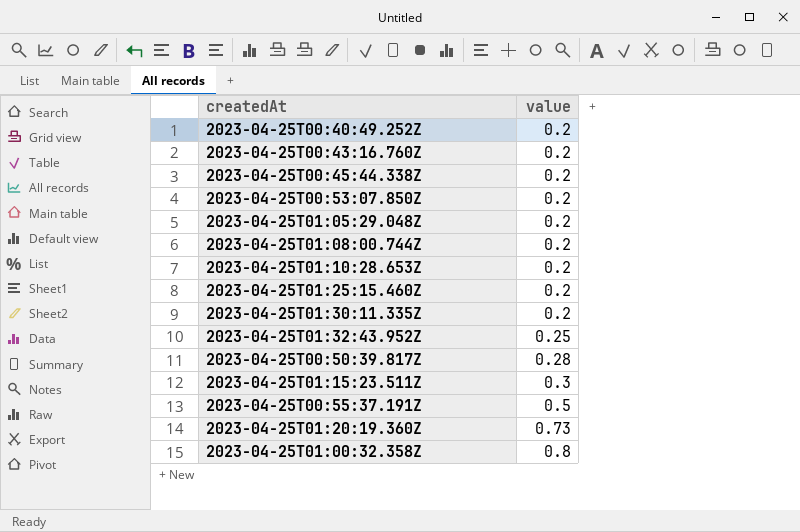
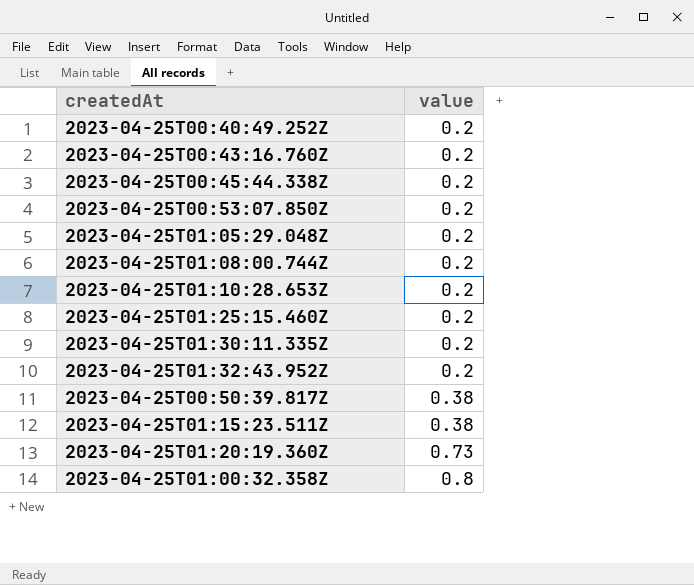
row 2023-04-25T00:55:37.191Z: 0.5 -> none
2023-04-25T01:32:43.952Z | value: 0.25 -> 0.2
2023-04-25T00:50:39.817Z | value: 0.28 -> 0.38
2023-04-25T01:15:23.511Z | value: 0.3 -> 0.38

